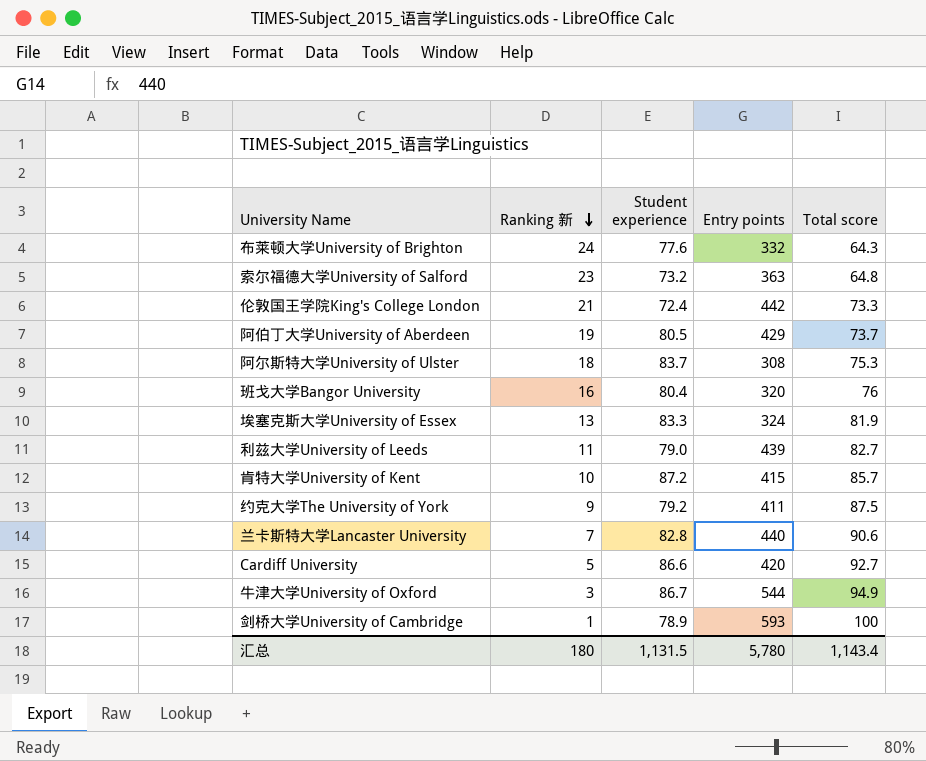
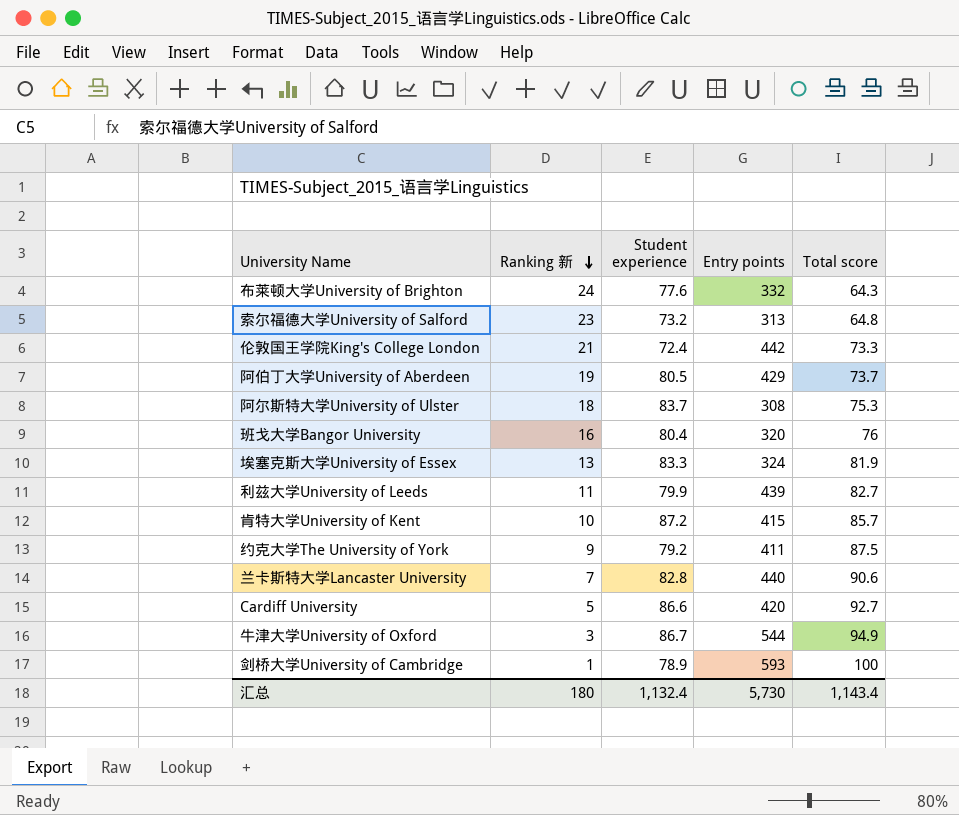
索尔福德大学University of Salford | Entry points: 363 -> 313
利兹大学University of Leeds | Student experience: 79.0 -> 79.9
汇总 | Student experience: 1,131.5 -> 1,132.4
汇总 | Entry points: 5,780 -> 5,730

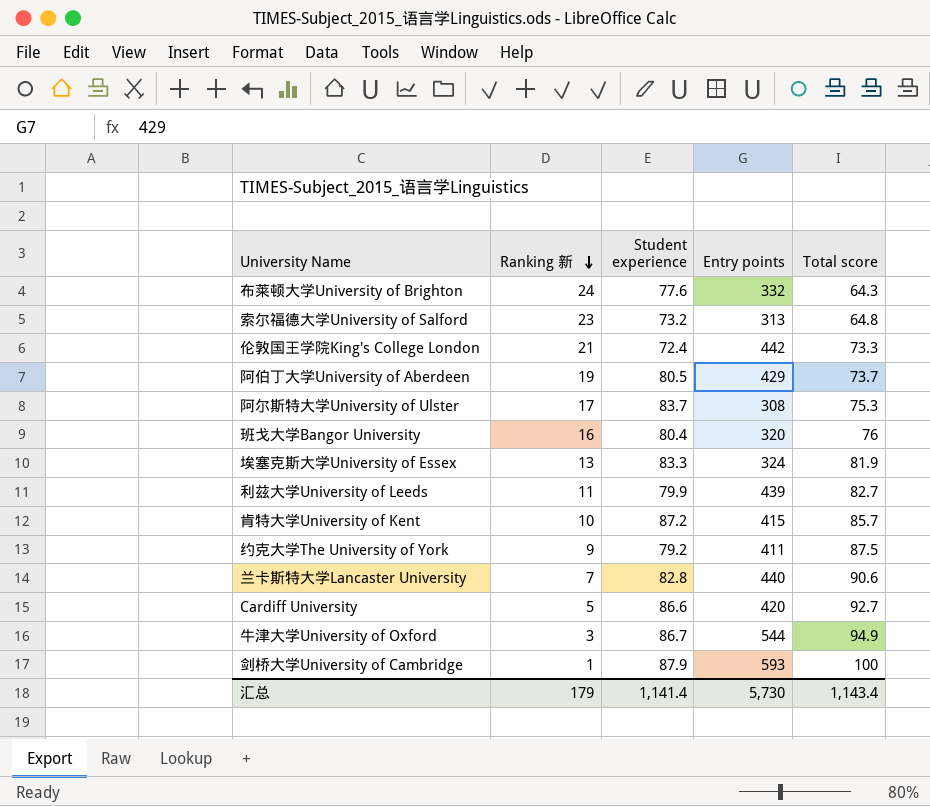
阿尔斯特大学University of Ulster | Ranking 新: 18 -> 17
剑桥大学University of Cambridge | Student experience: 78.9 -> 87.9
汇总 | Ranking 新: 180 -> 179
汇总 | Student experience: 1,132.4 -> 1,141.4

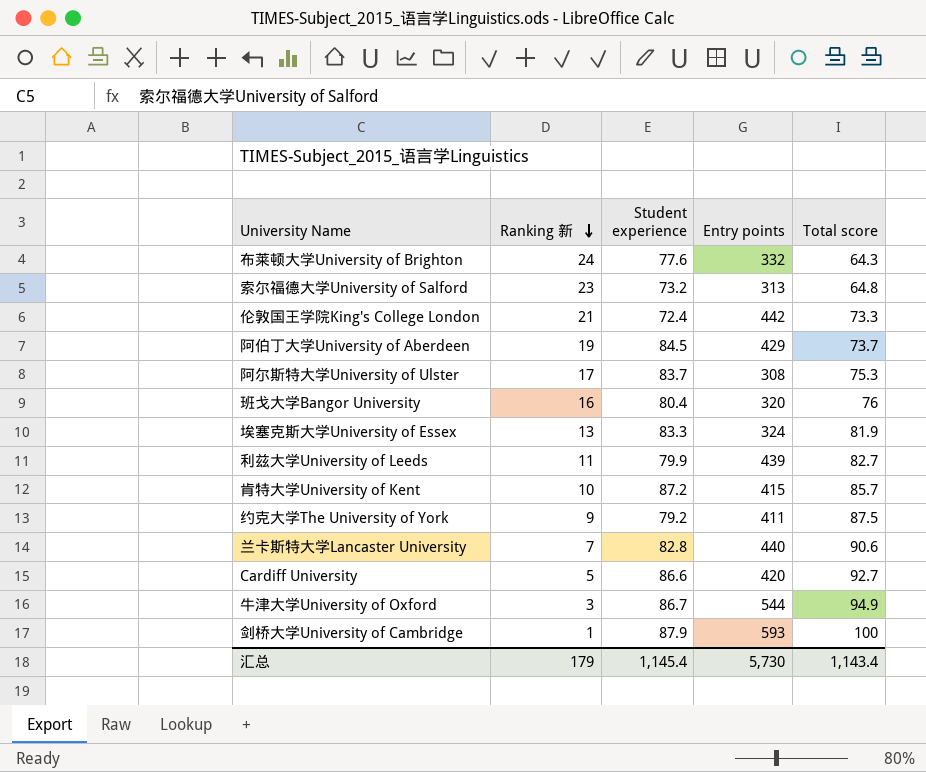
阿伯丁大学University of Aberdeen | Student experience: 80.5 -> 84.5
汇总 | Student experience: 1,141.4 -> 1,145.4

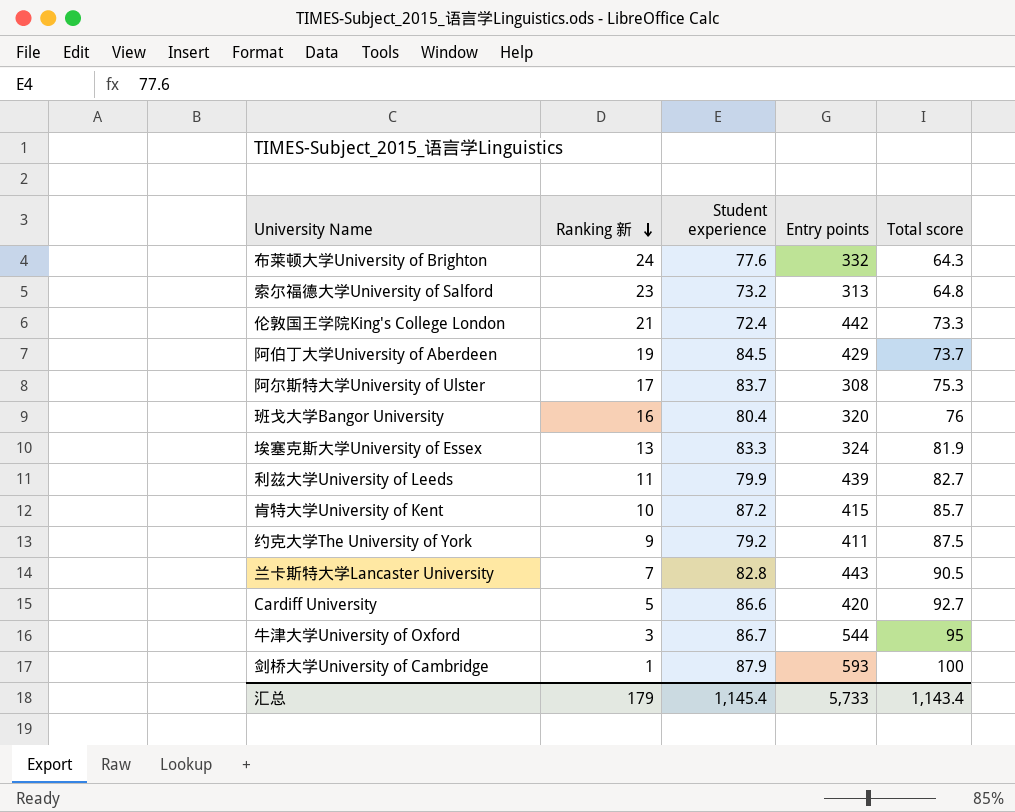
兰卡斯特大学Lancaster University | Entry points: 440 -> 443
兰卡斯特大学Lancaster University | Total score: 90.6 -> 90.5
牛津大学University of Oxford | Total score: 94.9 -> 95
汇总 | Entry points: 5,730 -> 5,733

